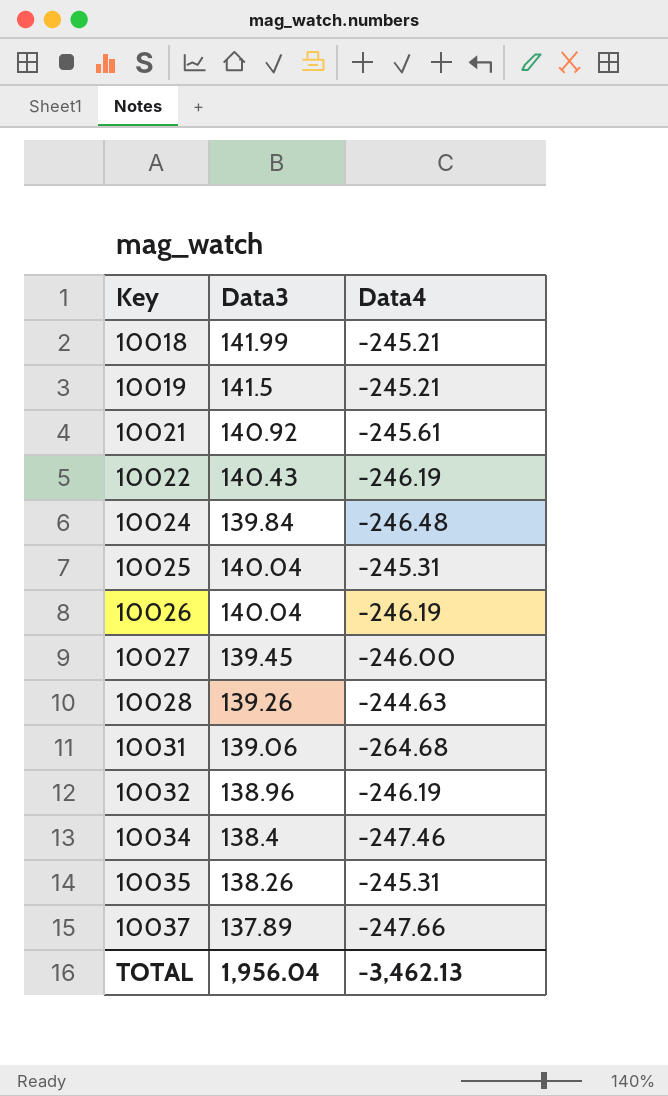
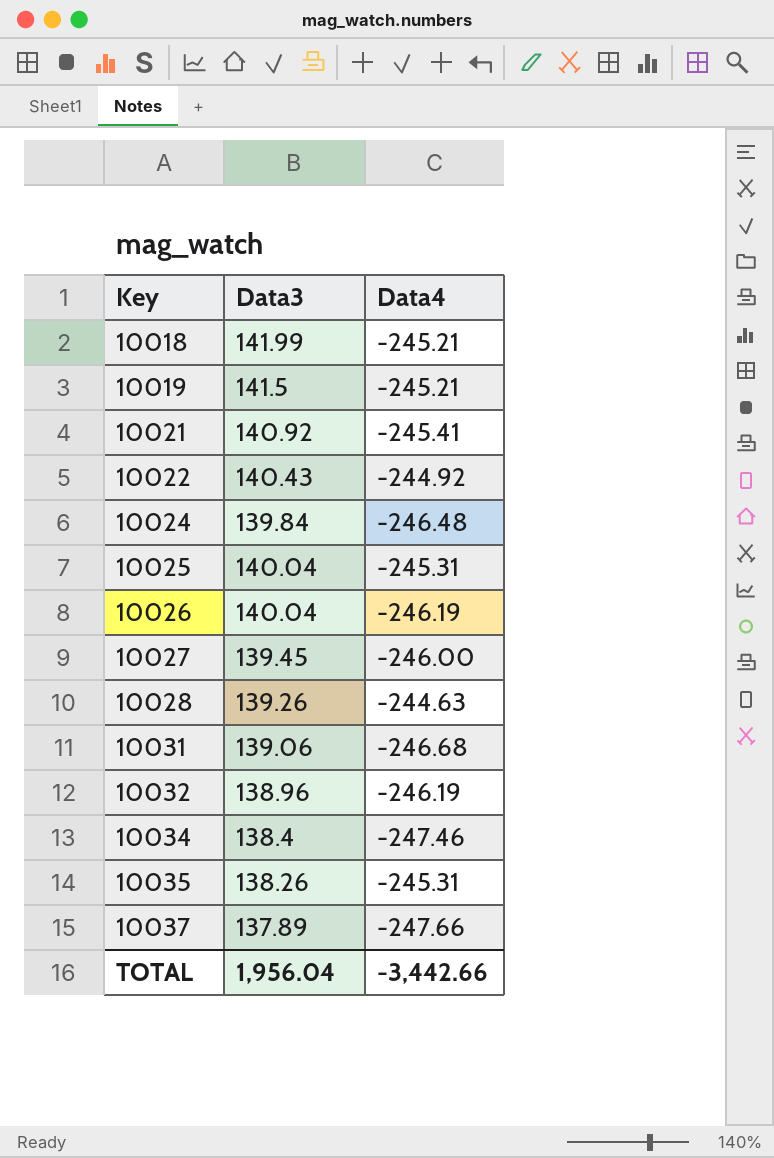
10021 | Data4: -245.61 -> -245.41
10022 | Data4: -246.19 -> -244.92
10031 | Data4: -264.68 -> -246.68
TOTAL | Data4: -3,462.13 -> -3,442.66

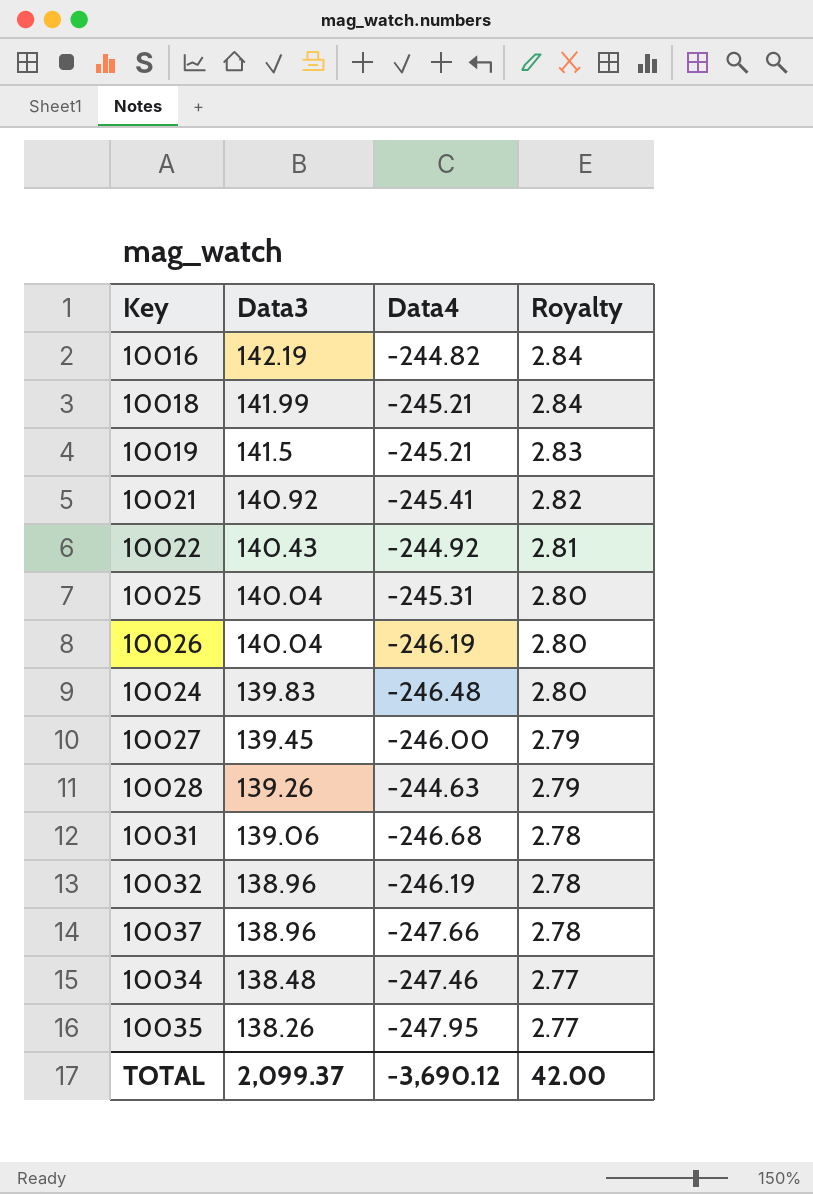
row order: Key ascending -> Data3 descending
column Royalty | formula: none -> [Data3] * 0.02
row 10016: none -> 142.19 | -244.82 | 2.84
10024 | Data3: 139.84 -> 139.83
10037 | Data3: 137.89 -> 138.96
10034 | Data3: 138.4 -> 138.48
10035 | Data4: -245.31 -> -247.95
TOTAL | Data3: 1,956.04 -> 2,099.37
TOTAL | Data4: -3,442.66 -> -3,690.12

